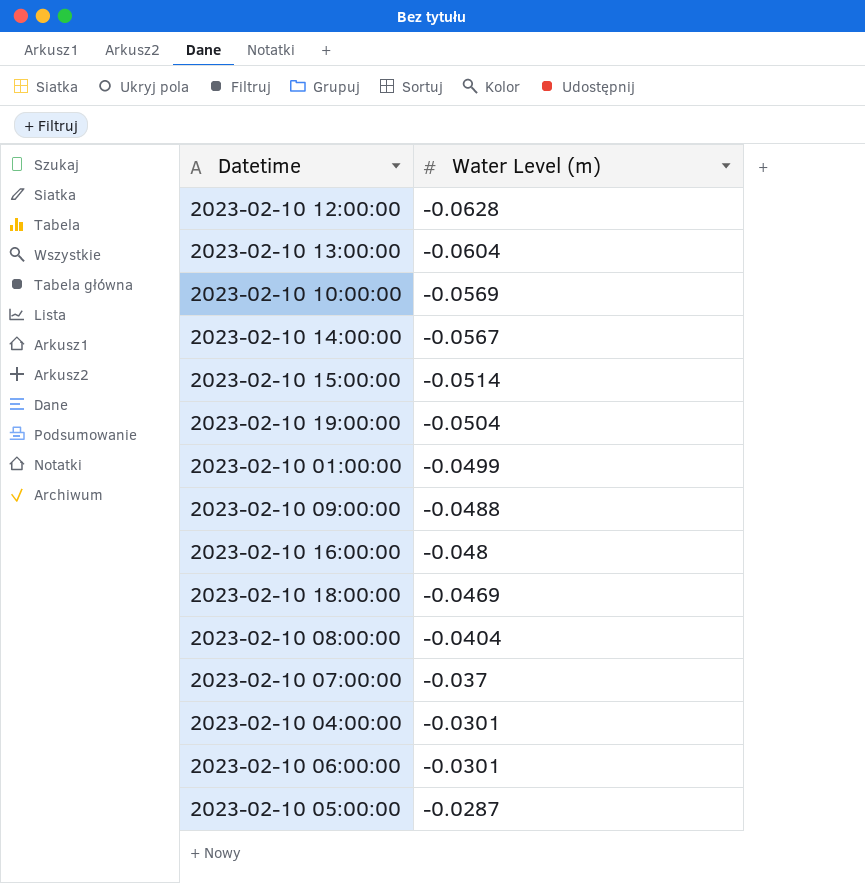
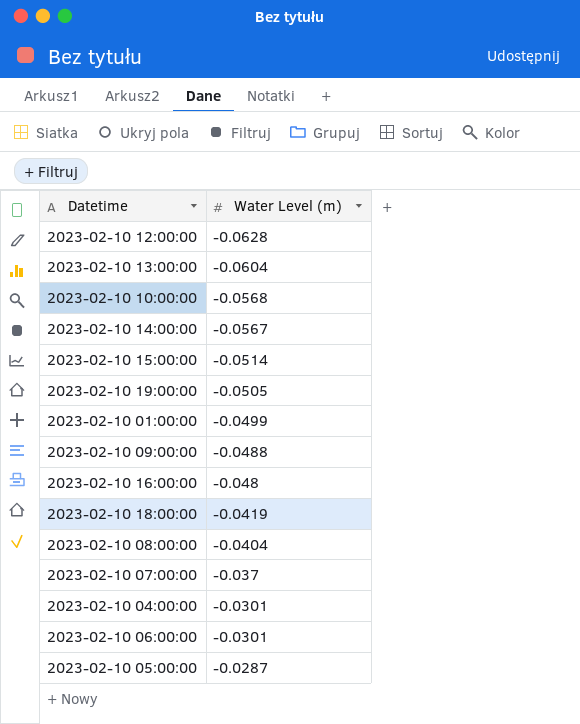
2023-02-10 10:00:00 | Water Level (m): -0.0569 -> -0.0568
2023-02-10 19:00:00 | Water Level (m): -0.0504 -> -0.0505
2023-02-10 18:00:00 | Water Level (m): -0.0469 -> -0.0419

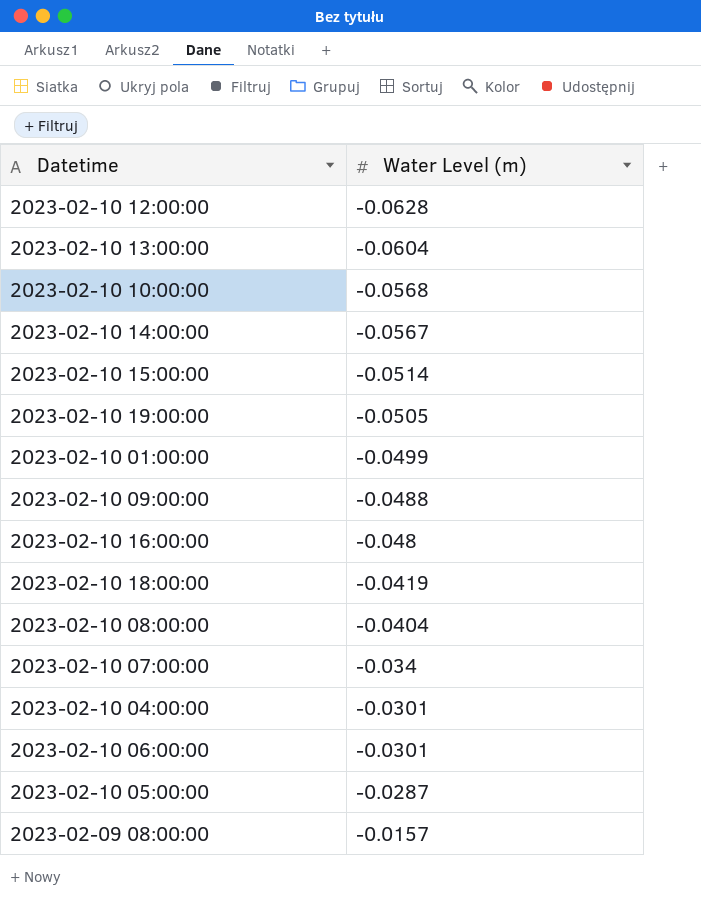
2023-02-10 07:00:00 | Water Level (m): -0.037 -> -0.034
row 2023-02-09 08:00:00: none -> -0.0157

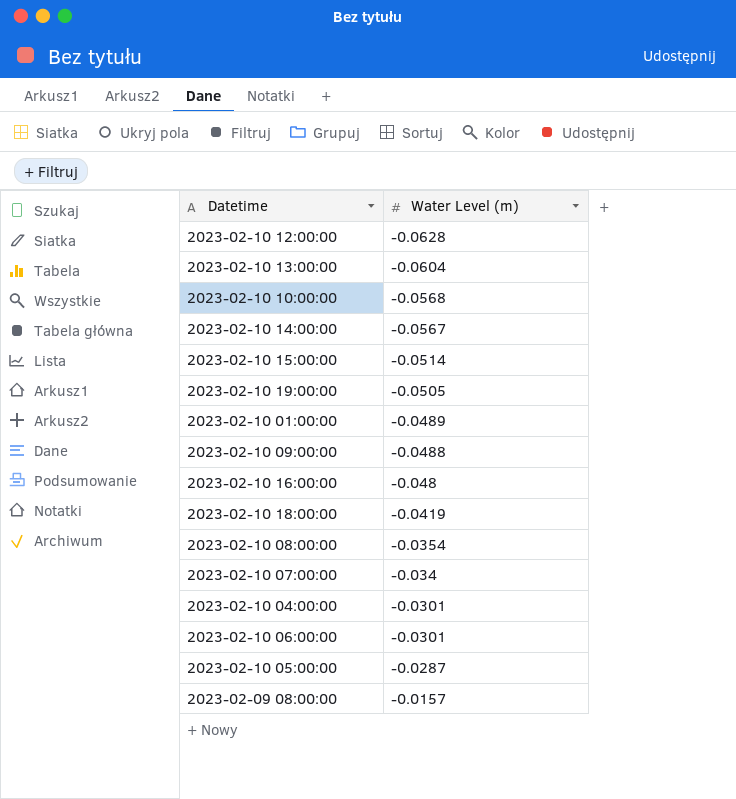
2023-02-10 01:00:00 | Water Level (m): -0.0499 -> -0.0489
2023-02-10 08:00:00 | Water Level (m): -0.0404 -> -0.0354

